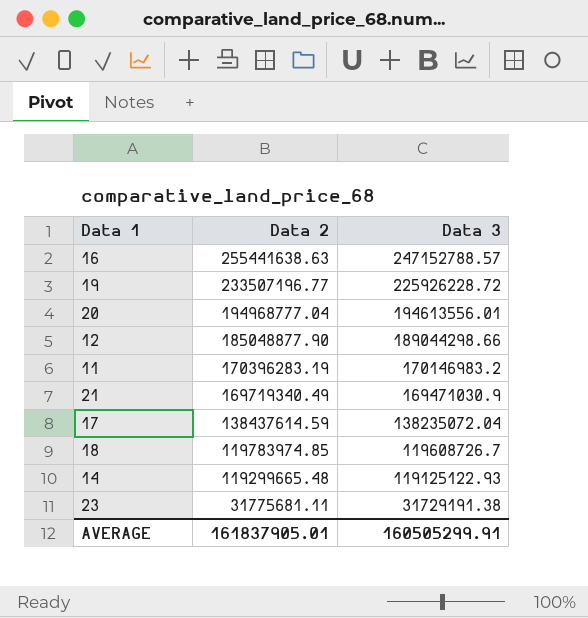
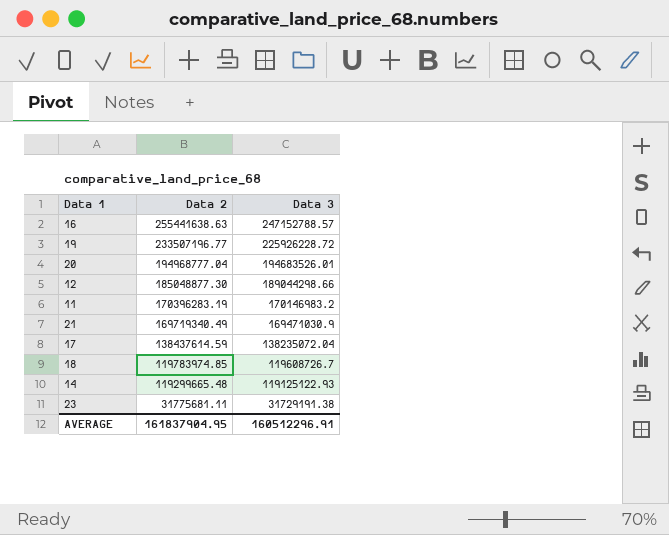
20 | Data 3: 194613556.01 -> 194683526.01
12 | Data 2: 185048877.90 -> 185048877.30
AVERAGE | Data 2: 161837905.01 -> 161837904.95
AVERAGE | Data 3: 160505299.91 -> 160512296.91

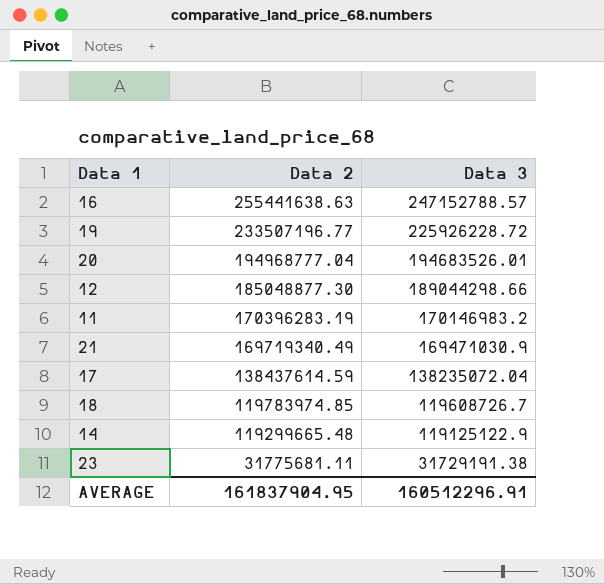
14 | Data 3: 119125122.93 -> 119125122.9

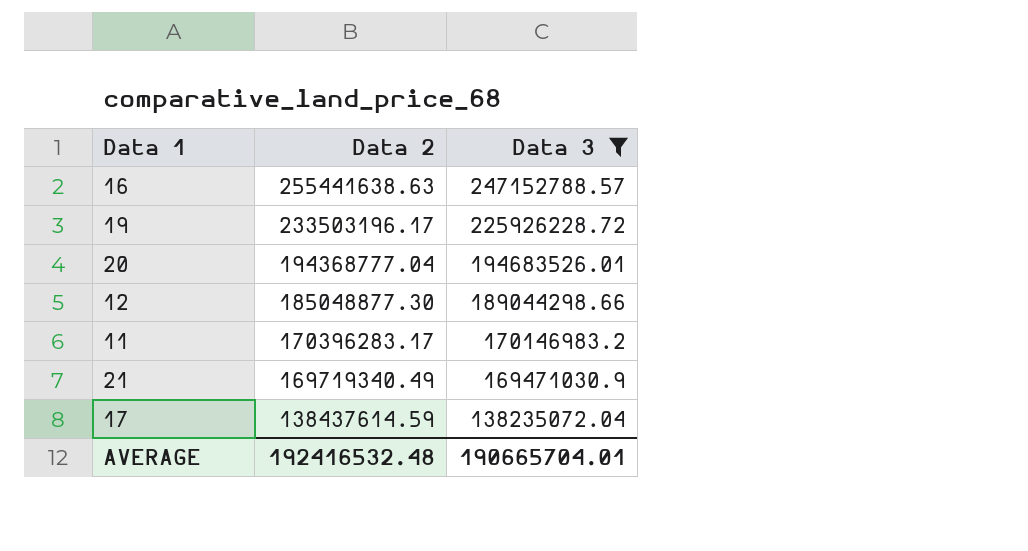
filter: none -> Data 3 >= 138235072.04
19 | Data 2: 233507196.77 -> 233503196.17
20 | Data 2: 194968777.04 -> 194368777.04
11 | Data 2: 170396283.19 -> 170396283.17
AVERAGE | Data 2: 161837904.95 -> 192416532.48
AVERAGE | Data 3: 160512296.91 -> 190665704.01

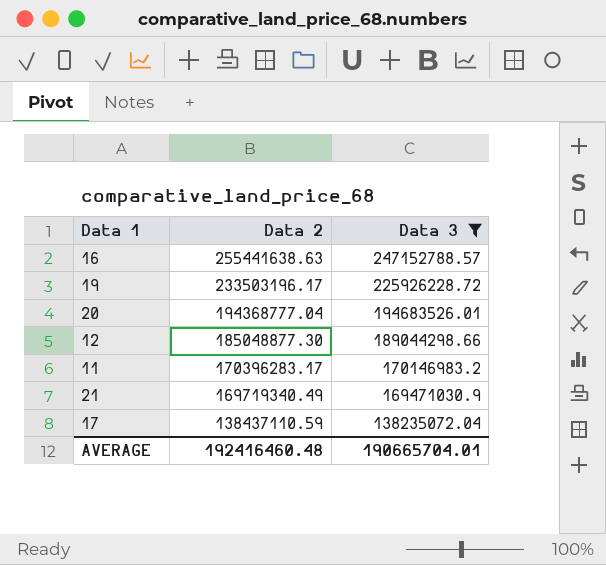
17 | Data 2: 138437614.59 -> 138437110.59
AVERAGE | Data 2: 192416532.48 -> 192416460.48

